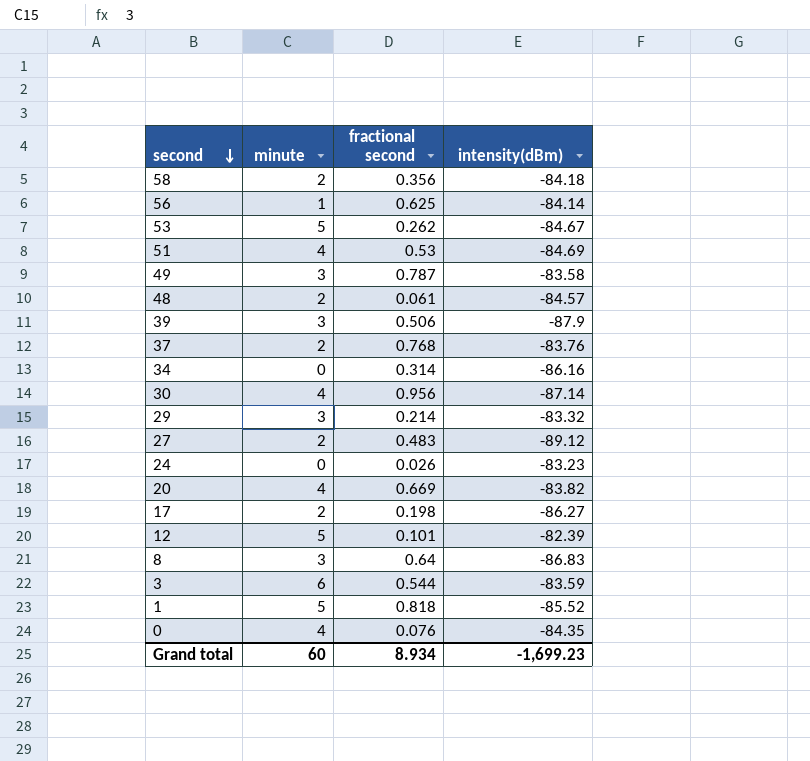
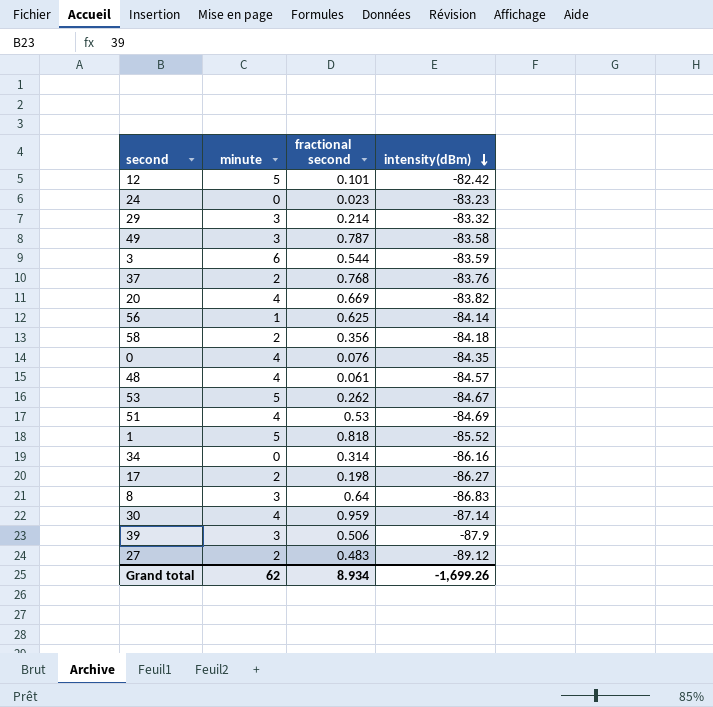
row order: second descending -> intensity(dBm) descending
12 | intensity(dBm): -82.39 -> -82.42
24 | fractional second: 0.026 -> 0.023
48 | minute: 2 -> 4
30 | fractional second: 0.956 -> 0.959
Grand total | minute: 60 -> 62
Grand total | intensity(dBm): -1,699.23 -> -1,699.26

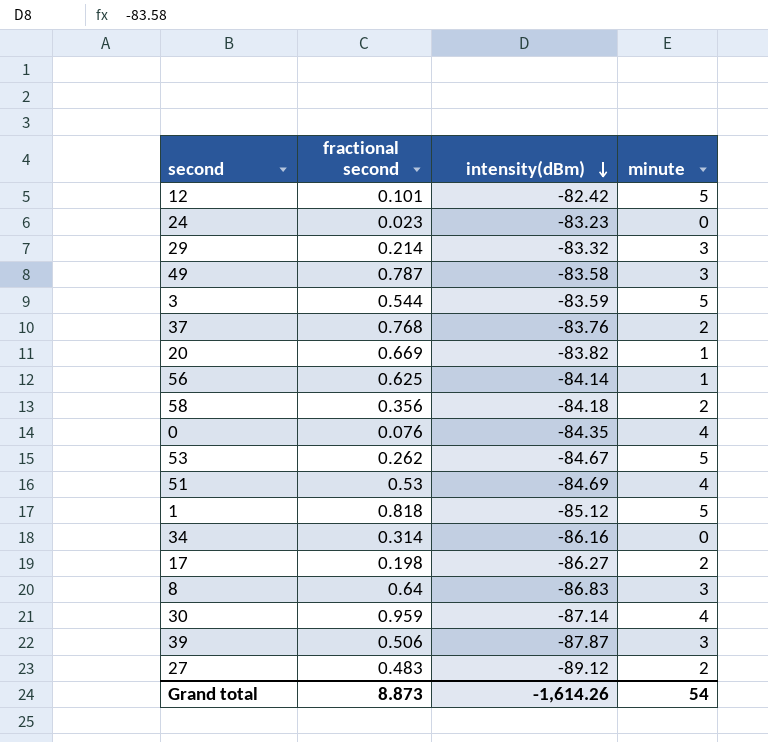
column minute | position: 2 -> 4
row 48: 4 | 0.061 | -84.57 -> none
3 | minute: 6 -> 5
20 | minute: 4 -> 1
1 | intensity(dBm): -85.52 -> -85.12
39 | intensity(dBm): -87.9 -> -87.87
Grand total | fractional second: 8.934 -> 8.873
Grand total | intensity(dBm): -1,699.26 -> -1,614.26
Grand total | minute: 62 -> 54

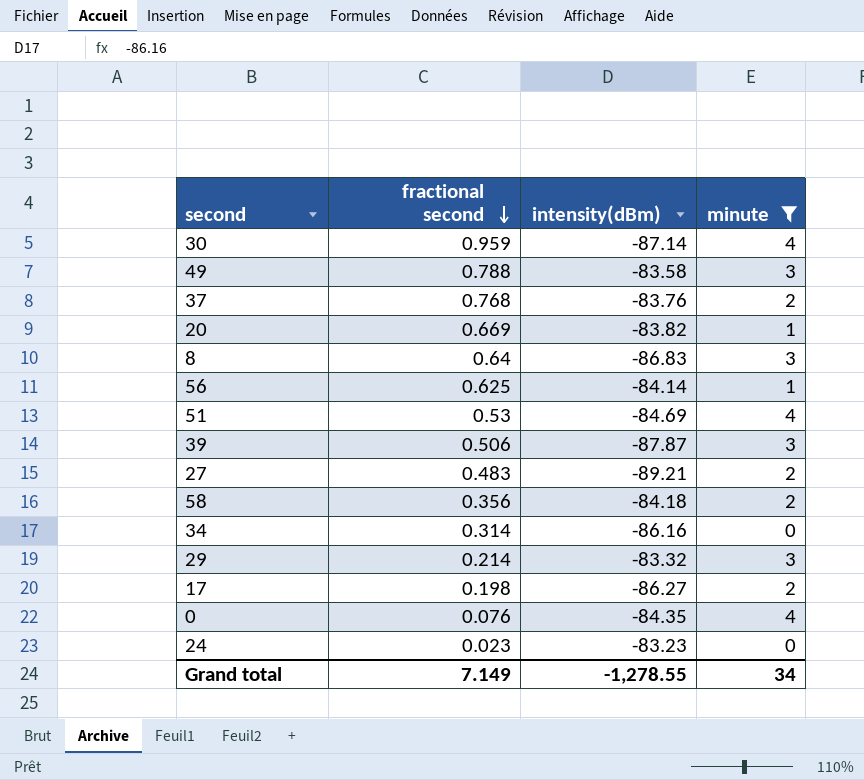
filter: none -> minute != 5
row order: intensity(dBm) descending -> fractional second descending
49 | fractional second: 0.787 -> 0.788
27 | intensity(dBm): -89.12 -> -89.21
Grand total | fractional second: 8.873 -> 7.149
Grand total | intensity(dBm): -1,614.26 -> -1,278.55
Grand total | minute: 54 -> 34

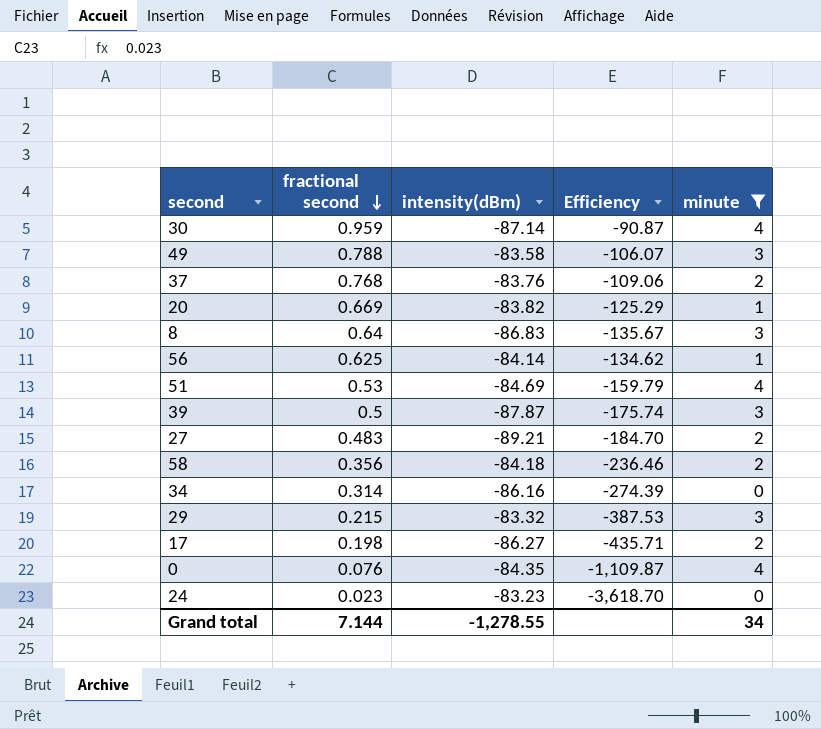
column Efficiency | formula: none -> [intensity(dBm)] / [fractional second]
39 | fractional second: 0.506 -> 0.5
29 | fractional second: 0.214 -> 0.215
Grand total | fractional second: 7.149 -> 7.144

